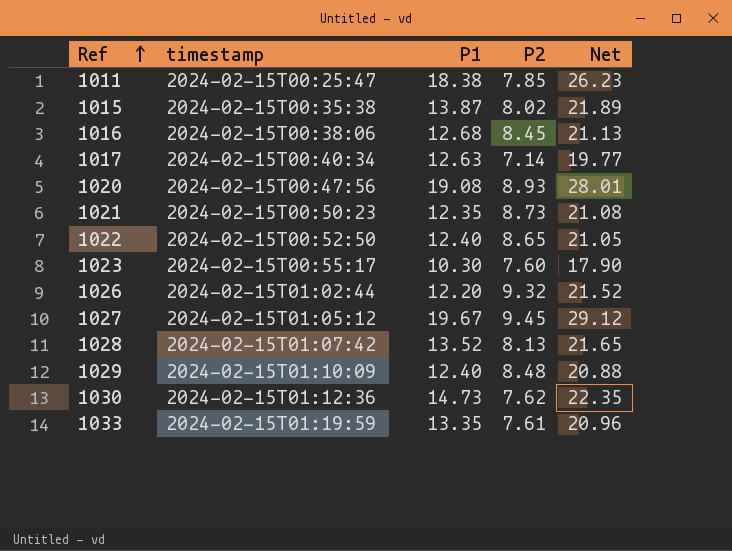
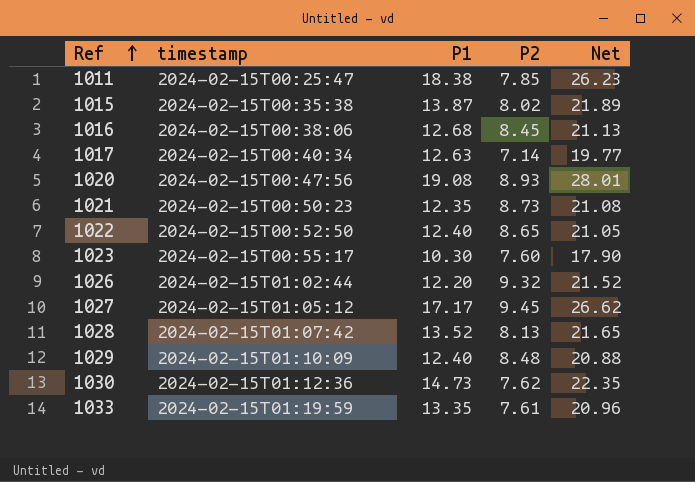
1027 | P1: 19.67 -> 17.17
1027 | Net: 29.12 -> 26.62

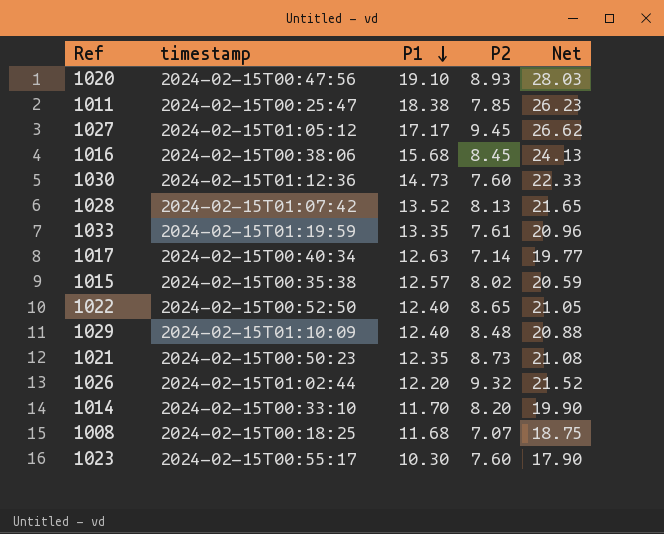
row order: Ref ascending -> P1 descending
1020 | P1: 19.08 -> 19.10
1020 | Net: 28.01 -> 28.03
1016 | P1: 12.68 -> 15.68
1016 | Net: 21.13 -> 24.13
1030 | P2: 7.62 -> 7.60
1030 | Net: 22.35 -> 22.33
1015 | P1: 13.87 -> 12.57
1015 | Net: 21.89 -> 20.59
row 1014: none -> 2024-02-15T00:33:10 | 11.70 | 8.20 | 19.90
row 1008: none -> 2024-02-15T00:18:25 | 11.68 | 7.07 | 18.75

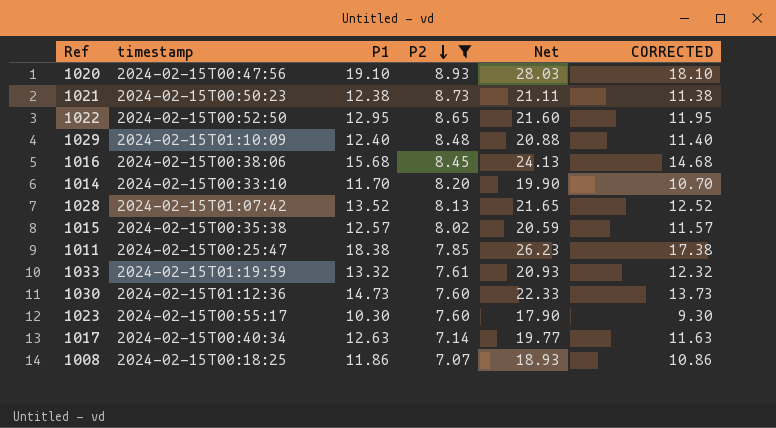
filter: none -> P2 <= 8.93
row order: P1 descending -> P2 descending
column CORRECTED | formula: none -> [P1] - 1
1021 | P1: 12.35 -> 12.38
1021 | Net: 21.08 -> 21.11
1022 | P1: 12.40 -> 12.95
1022 | Net: 21.05 -> 21.60
1033 | P1: 13.35 -> 13.32
1033 | Net: 20.96 -> 20.93
1008 | P1: 11.68 -> 11.86
1008 | Net: 18.75 -> 18.93

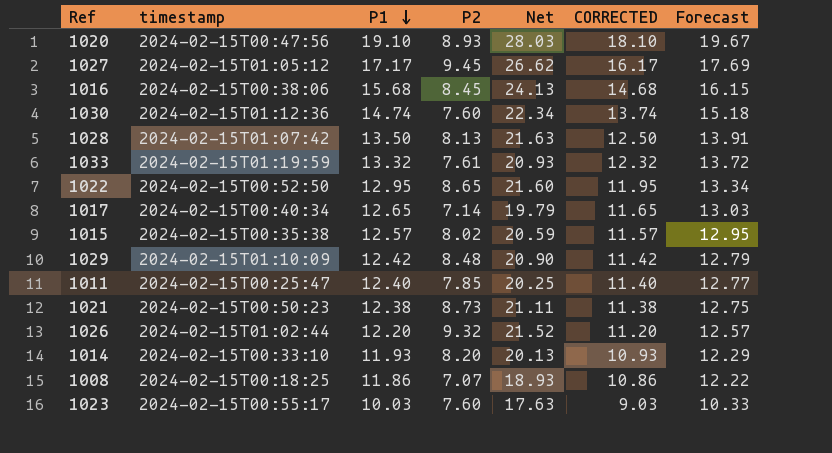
filter: P2 <= 8.93 -> none
row order: P2 descending -> P1 descending
column Forecast | formula: none -> [P1] * 1.03
1030 | P1: 14.73 -> 14.74
1030 | Net: 22.33 -> 22.34
1030 | CORRECTED: 13.73 -> 13.74
1028 | P1: 13.52 -> 13.50
1028 | Net: 21.65 -> 21.63
1028 | CORRECTED: 12.52 -> 12.50
1017 | P1: 12.63 -> 12.65
1017 | Net: 19.77 -> 19.79
1017 | CORRECTED: 11.63 -> 11.65
1029 | P1: 12.40 -> 12.42
1029 | Net: 20.88 -> 20.90
1029 | CORRECTED: 11.40 -> 11.42
1011 | P1: 18.38 -> 12.40
1011 | Net: 26.23 -> 20.25
1011 | CORRECTED: 17.38 -> 11.40
1014 | P1: 11.70 -> 11.93
1014 | Net: 19.90 -> 20.13
1014 | CORRECTED: 10.70 -> 10.93
1023 | P1: 10.30 -> 10.03
1023 | Net: 17.90 -> 17.63
1023 | CORRECTED: 9.30 -> 9.03

